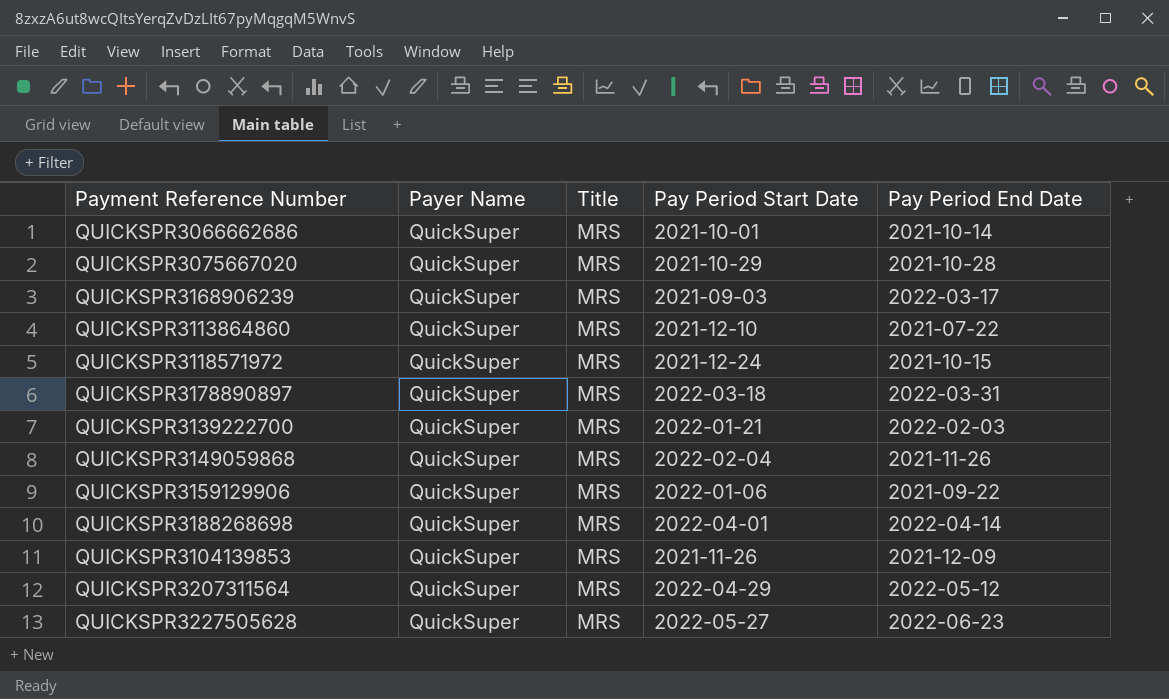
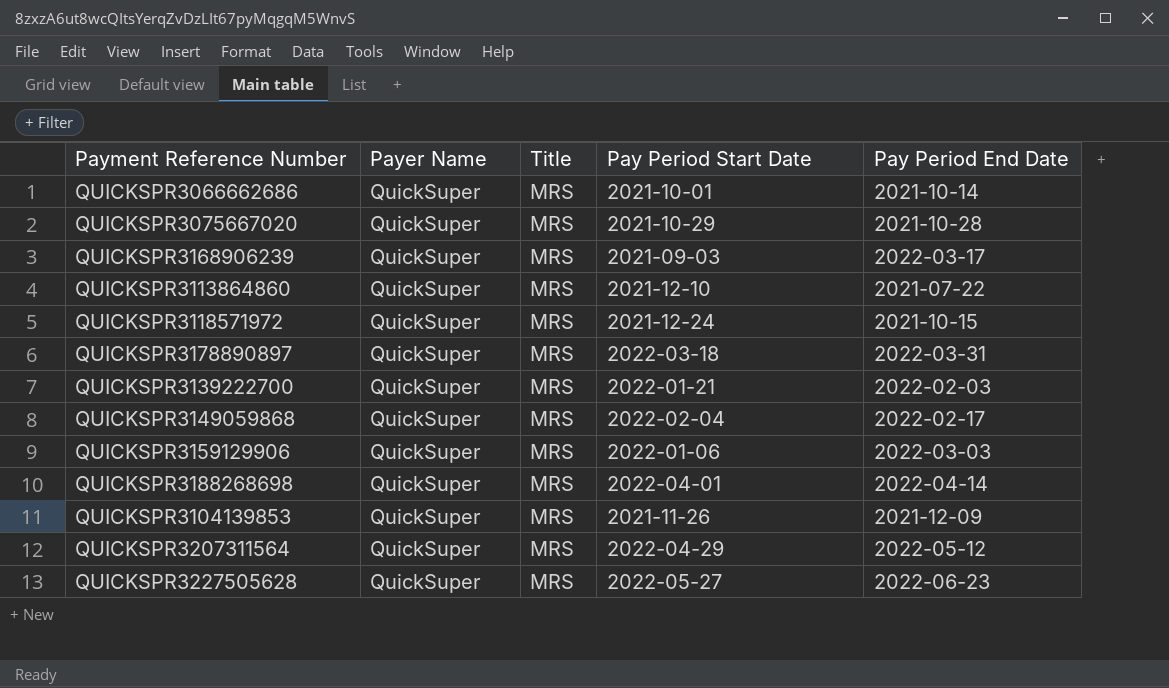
QUICKSPR3149059868 | Pay Period End Date: 2021-11-26 -> 2022-02-17
QUICKSPR3159129906 | Pay Period End Date: 2021-09-22 -> 2022-03-03

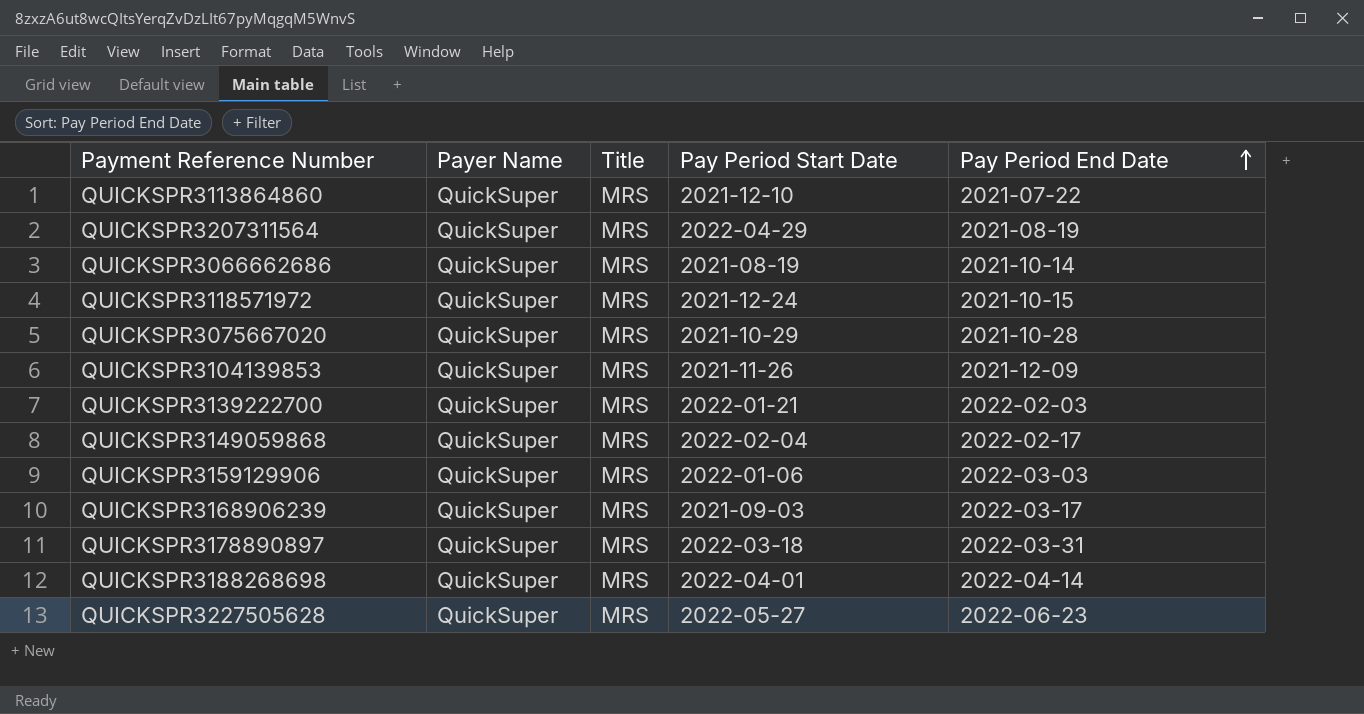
row order: none -> Pay Period End Date ascending
QUICKSPR3207311564 | Pay Period End Date: 2022-05-12 -> 2021-08-19
QUICKSPR3066662686 | Pay Period Start Date: 2021-10-01 -> 2021-08-19

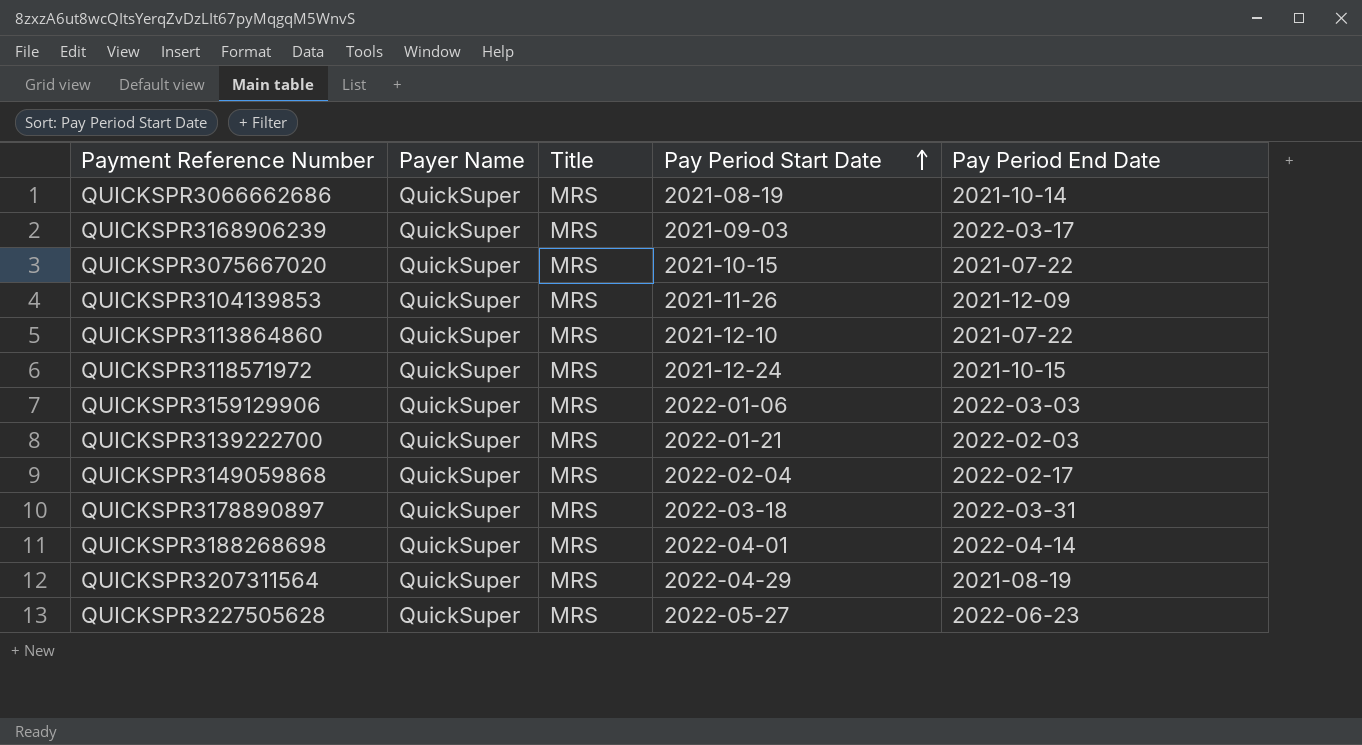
row order: Pay Period End Date ascending -> Pay Period Start Date ascending
QUICKSPR3075667020 | Pay Period Start Date: 2021-10-29 -> 2021-10-15
QUICKSPR3075667020 | Pay Period End Date: 2021-10-28 -> 2021-07-22

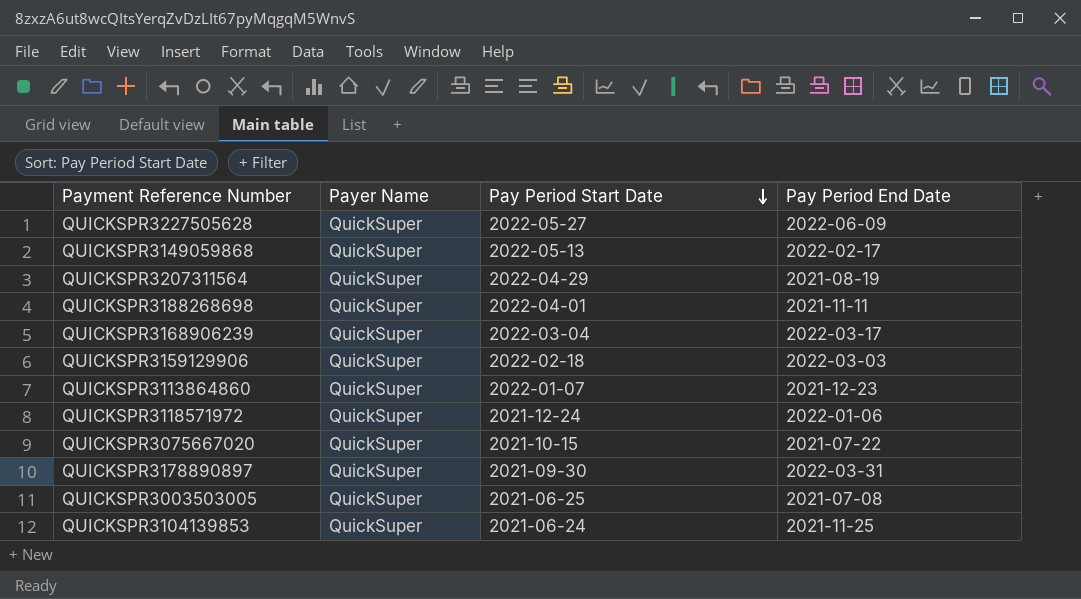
row order: Pay Period Start Date ascending -> Pay Period Start Date descending
column Title | position: 3 -> none
row QUICKSPR3066662686: QuickSuper | MRS | 2021-08-19 | 2021-10-14 -> none
row QUICKSPR3139222700: QuickSuper | MRS | 2022-01-21 | 2022-02-03 -> none
QUICKSPR3227505628 | Pay Period End Date: 2022-06-23 -> 2022-06-09
QUICKSPR3149059868 | Pay Period Start Date: 2022-02-04 -> 2022-05-13
QUICKSPR3188268698 | Pay Period End Date: 2022-04-14 -> 2021-11-11
QUICKSPR3168906239 | Pay Period Start Date: 2021-09-03 -> 2022-03-04
QUICKSPR3159129906 | Pay Period Start Date: 2022-01-06 -> 2022-02-18
QUICKSPR3113864860 | Pay Period Start Date: 2021-12-10 -> 2022-01-07
QUICKSPR3113864860 | Pay Period End Date: 2021-07-22 -> 2021-12-23
QUICKSPR3118571972 | Pay Period End Date: 2021-10-15 -> 2022-01-06
QUICKSPR3178890897 | Pay Period Start Date: 2022-03-18 -> 2021-09-30
row QUICKSPR3003503005: none -> QuickSuper | 2021-06-25 | 2021-07-08
QUICKSPR3104139853 | Pay Period Start Date: 2021-11-26 -> 2021-06-24
QUICKSPR3104139853 | Pay Period End Date: 2021-12-09 -> 2021-11-25

